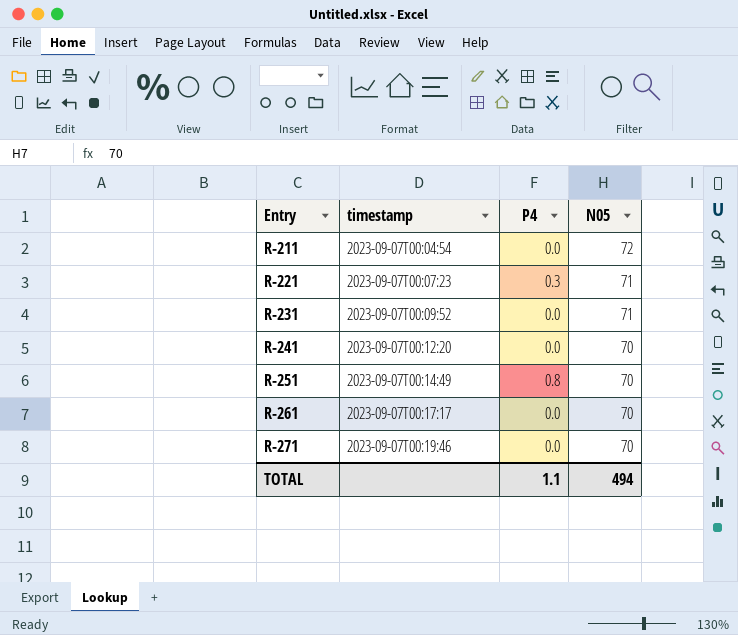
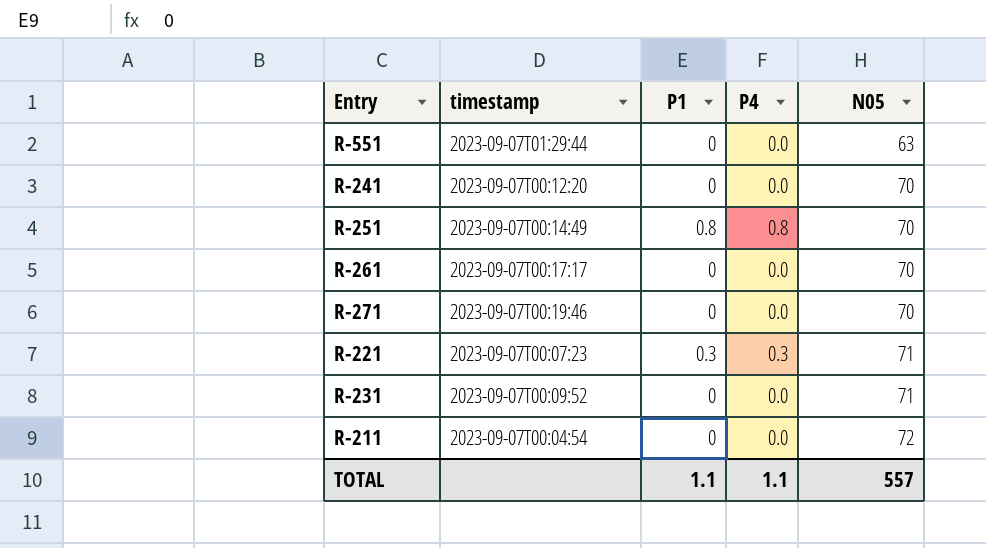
row order: Entry ascending -> N05 ascending
column P1 | position: none -> 3
row R-551: none -> 2023-09-07T01:29:44 | 0 | 0.0 | 63
TOTAL | N05: 494 -> 557

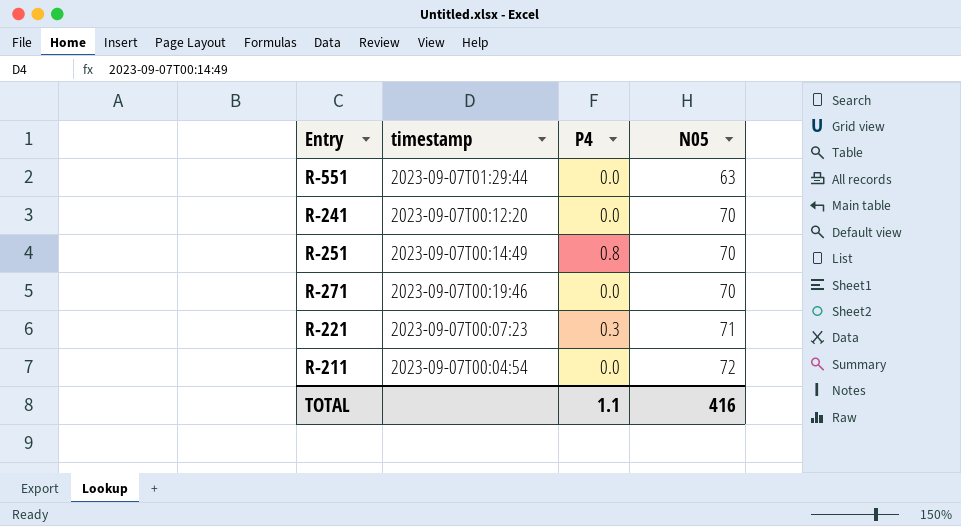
column P1 | position: 3 -> none
row R-261: 2023-09-07T00:17:17 | 0 | 0.0 | 70 -> none
row R-231: 2023-09-07T00:09:52 | 0 | 0.0 | 71 -> none
TOTAL | N05: 557 -> 416

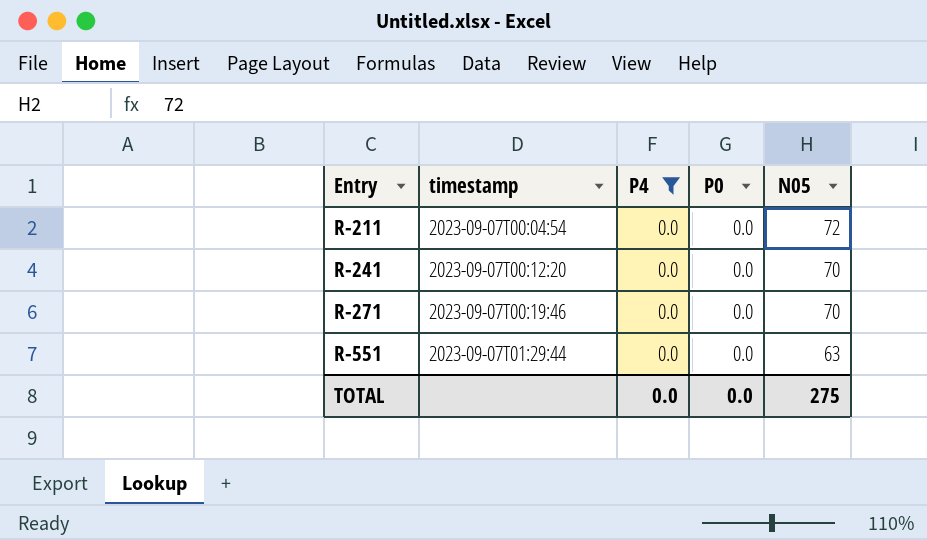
filter: none -> P4 = 0.0
row order: N05 ascending -> Entry ascending
column P0 | position: none -> 4
TOTAL | P4: 1.1 -> 0.0
TOTAL | N05: 416 -> 275

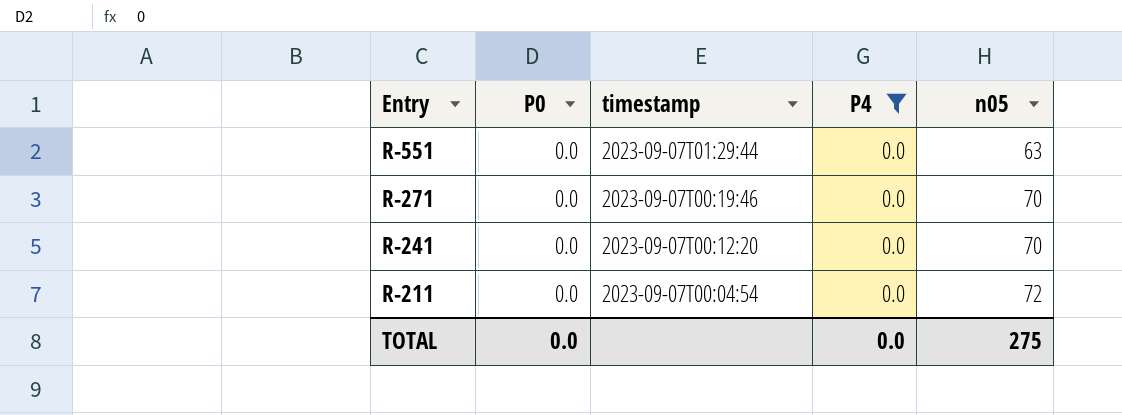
row order: Entry ascending -> Entry descending
column P0 | position: 4 -> 2
column name: N05 -> n05

